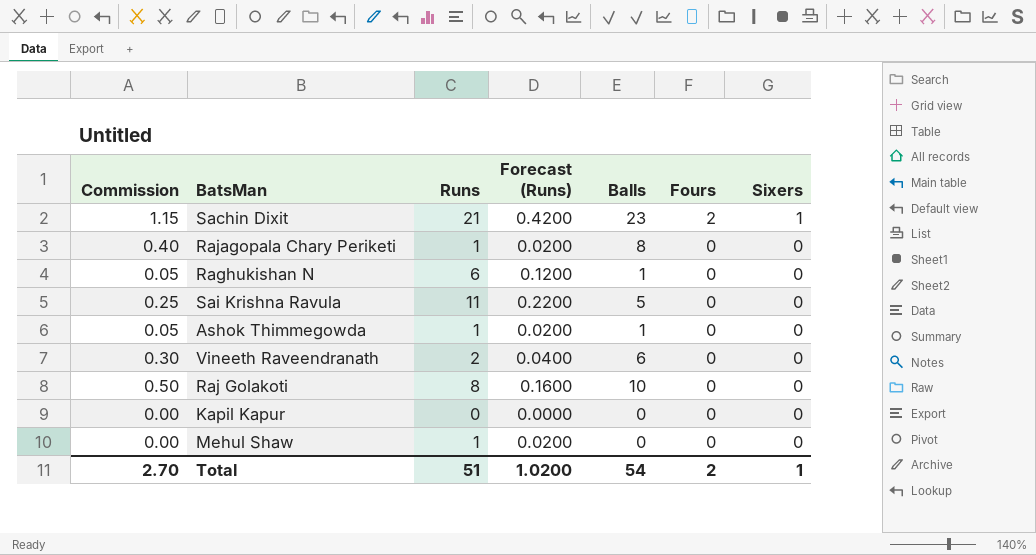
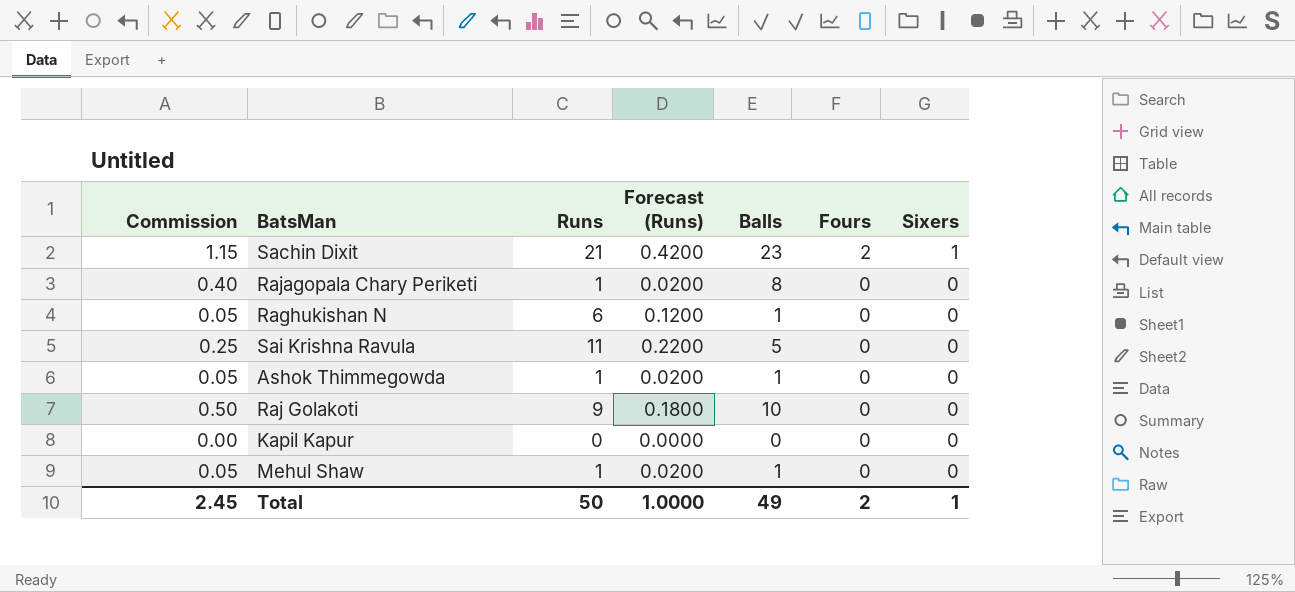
row Vineeth Raveendranath: 0.30 | 2 | 0.0400 | 6 | 0 | 0 -> none
Raj Golakoti | Runs: 8 -> 9
Raj Golakoti | Forecast (Runs): 0.1600 -> 0.1800
Mehul Shaw | Commission: 0.00 -> 0.05
Mehul Shaw | Balls: 0 -> 1
Total | Commission: 2.70 -> 2.45
Total | Runs: 51 -> 50
Total | Forecast (Runs): 1.0200 -> 1.0000
Total | Balls: 54 -> 49

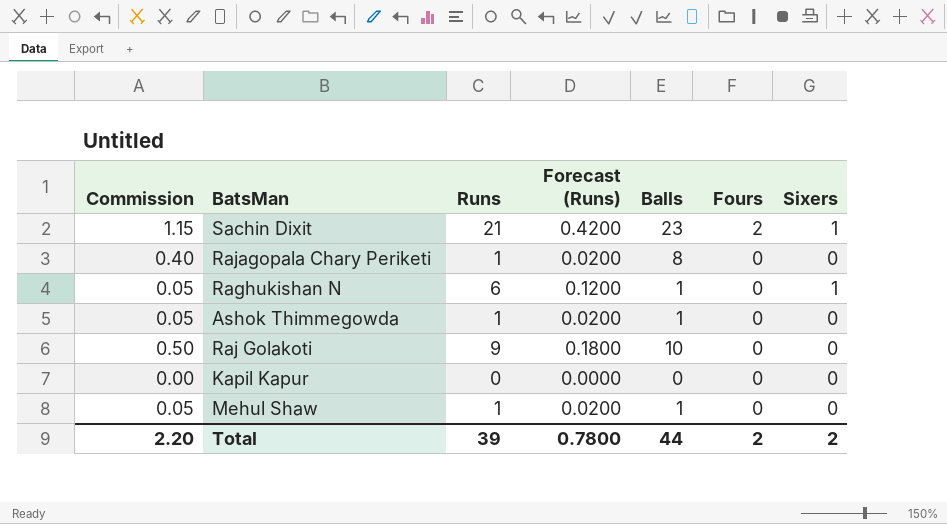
row Sai Krishna Ravula: 0.25 | 11 | 0.2200 | 5 | 0 | 0 -> none
Raghukishan N | Sixers: 0 -> 1
Total | Commission: 2.45 -> 2.20
Total | Runs: 50 -> 39
Total | Forecast (Runs): 1.0000 -> 0.7800
Total | Balls: 49 -> 44
Total | Sixers: 1 -> 2

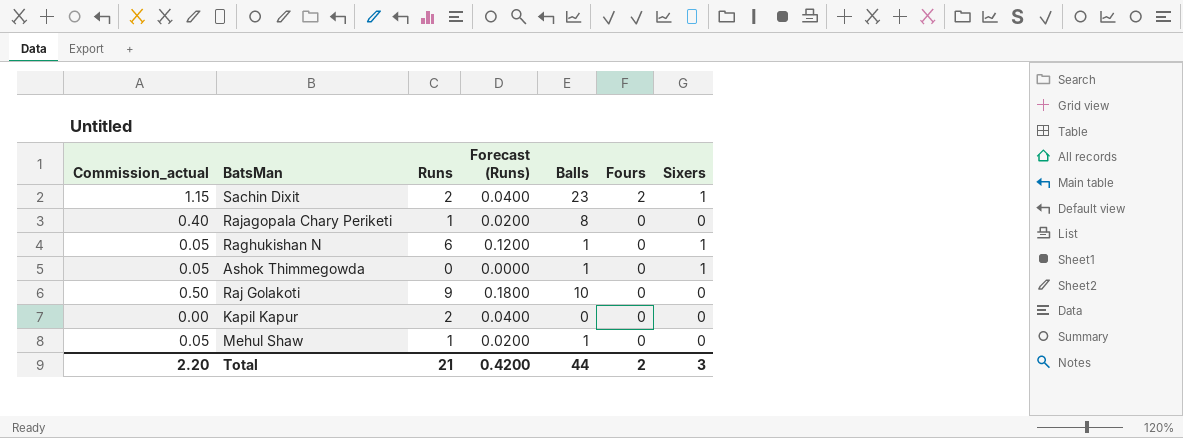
column name: Commission -> Commission_actual
Sachin Dixit | Runs: 21 -> 2
Sachin Dixit | Forecast (Runs): 0.4200 -> 0.0400
Ashok Thimmegowda | Runs: 1 -> 0
Ashok Thimmegowda | Forecast (Runs): 0.0200 -> 0.0000
Ashok Thimmegowda | Sixers: 0 -> 1
Kapil Kapur | Runs: 0 -> 2
Kapil Kapur | Forecast (Runs): 0.0000 -> 0.0400
Total | Runs: 39 -> 21
Total | Forecast (Runs): 0.7800 -> 0.4200
Total | Sixers: 2 -> 3

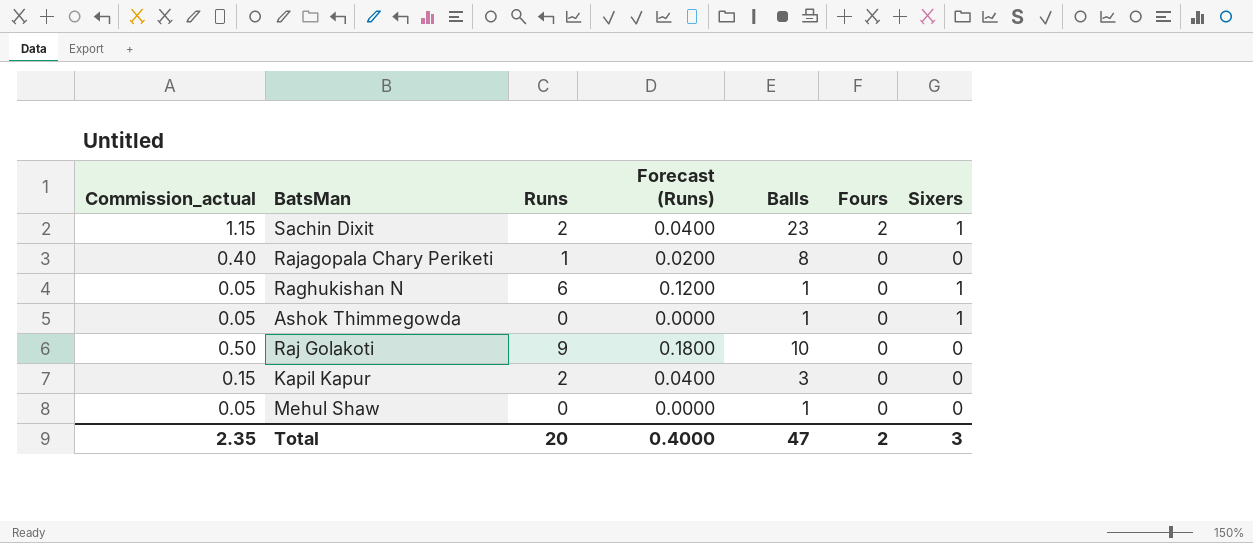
Kapil Kapur | Commission_actual: 0.00 -> 0.15
Kapil Kapur | Balls: 0 -> 3
Mehul Shaw | Runs: 1 -> 0
Mehul Shaw | Forecast (Runs): 0.0200 -> 0.0000
Total | Commission_actual: 2.20 -> 2.35
Total | Runs: 21 -> 20
Total | Forecast (Runs): 0.4200 -> 0.4000
Total | Balls: 44 -> 47

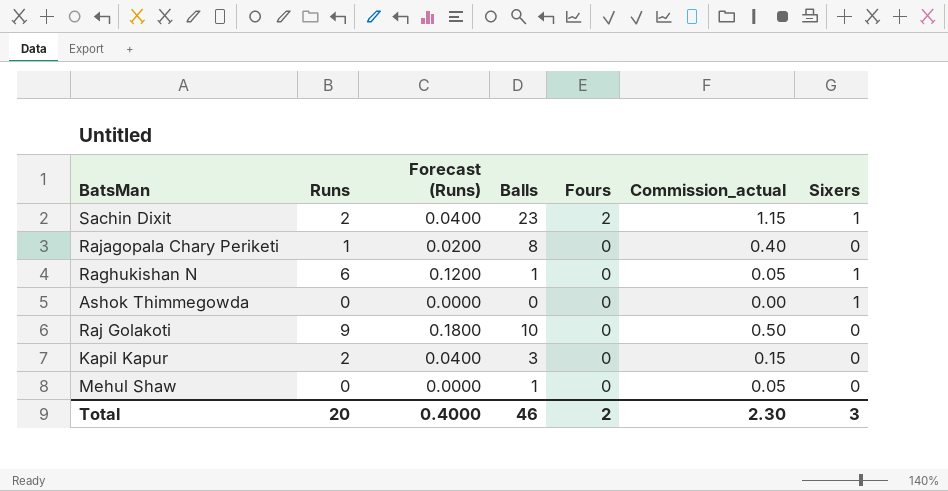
column Commission_actual | position: 1 -> 6
Ashok Thimmegowda | Balls: 1 -> 0
Ashok Thimmegowda | Commission_actual: 0.05 -> 0.00
Total | Balls: 47 -> 46
Total | Commission_actual: 2.35 -> 2.30

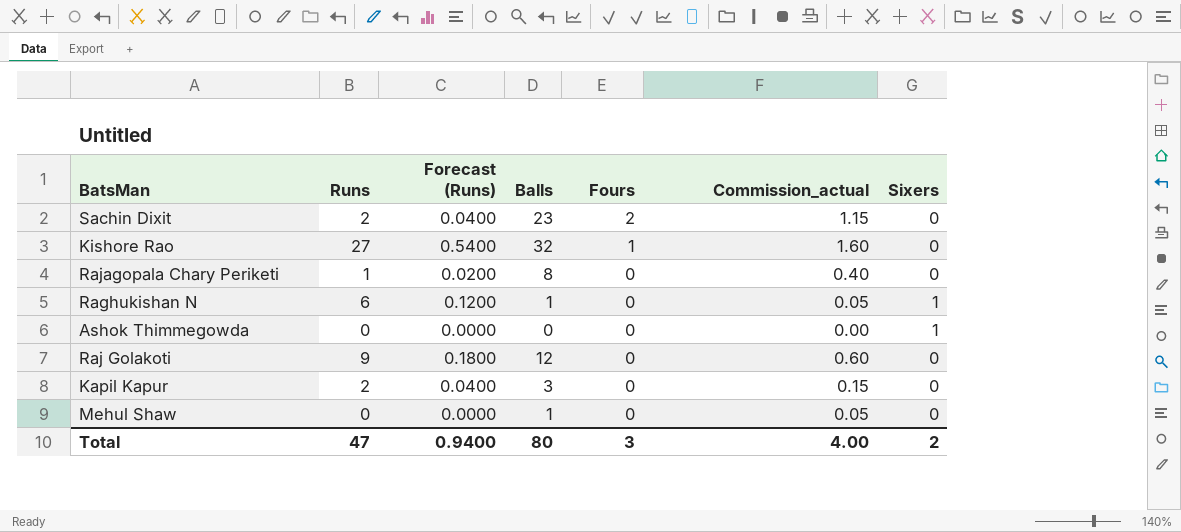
Sachin Dixit | Sixers: 1 -> 0
row Kishore Rao: none -> 27 | 0.5400 | 32 | 1 | 1.60 | 0
Raj Golakoti | Balls: 10 -> 12
Raj Golakoti | Commission_actual: 0.50 -> 0.60
Total | Runs: 20 -> 47
Total | Forecast (Runs): 0.4000 -> 0.9400
Total | Balls: 46 -> 80
Total | Fours: 2 -> 3
Total | Commission_actual: 2.30 -> 4.00
Total | Sixers: 3 -> 2

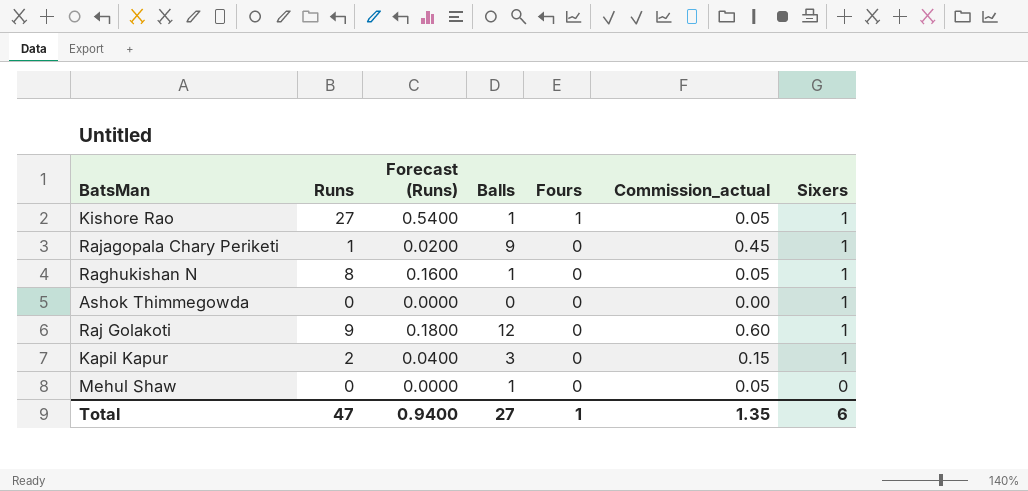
row Sachin Dixit: 2 | 0.0400 | 23 | 2 | 1.15 | 0 -> none
Kishore Rao | Balls: 32 -> 1
Kishore Rao | Commission_actual: 1.60 -> 0.05
Kishore Rao | Sixers: 0 -> 1
Rajagopala Chary Periketi | Balls: 8 -> 9
Rajagopala Chary Periketi | Commission_actual: 0.40 -> 0.45
Rajagopala Chary Periketi | Sixers: 0 -> 1
Raghukishan N | Runs: 6 -> 8
Raghukishan N | Forecast (Runs): 0.1200 -> 0.1600
Raj Golakoti | Sixers: 0 -> 1
Kapil Kapur | Sixers: 0 -> 1
Total | Balls: 80 -> 27
Total | Fours: 3 -> 1
Total | Commission_actual: 4.00 -> 1.35
Total | Sixers: 2 -> 6

